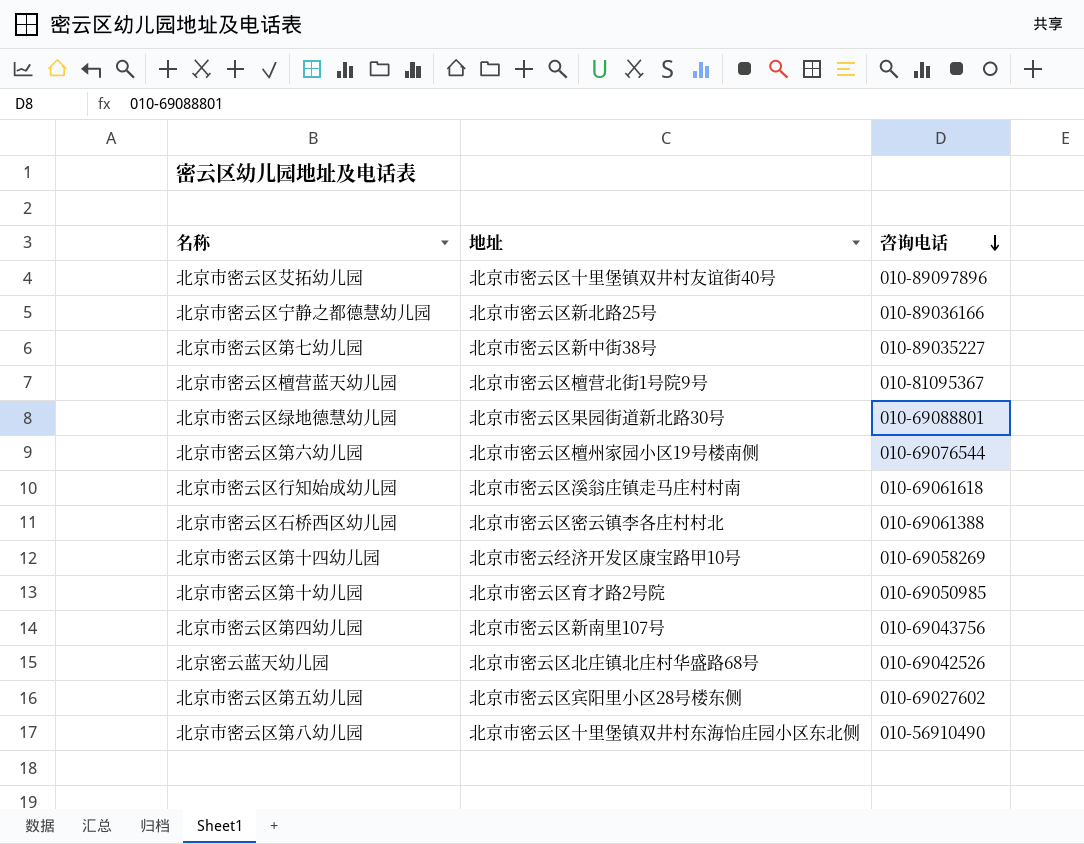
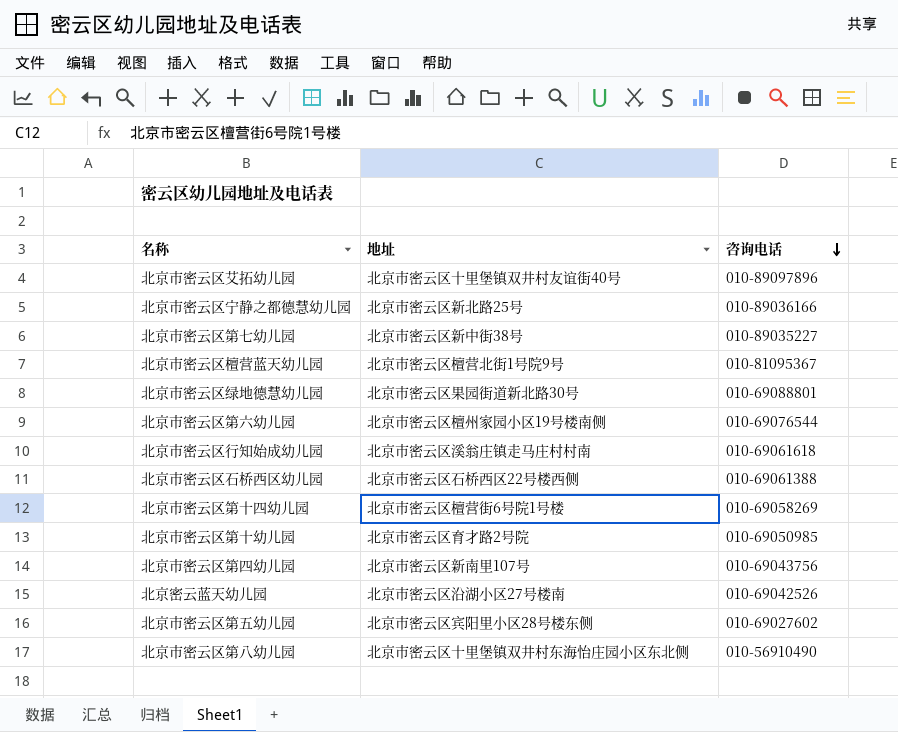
北京市密云区石桥西区幼儿园 | 地址: 北京市密云区密云镇李各庄村村北 -> 北京市密云区石桥西区22号楼西侧
北京市密云区第十四幼儿园 | 地址: 北京市密云经济开发区康宝路甲10号 -> 北京市密云区檀营街6号院1号楼
北京密云蓝天幼儿园 | 地址: 北京市密云区北庄镇北庄村华盛路68号 -> 北京市密云区沿湖小区27号楼南

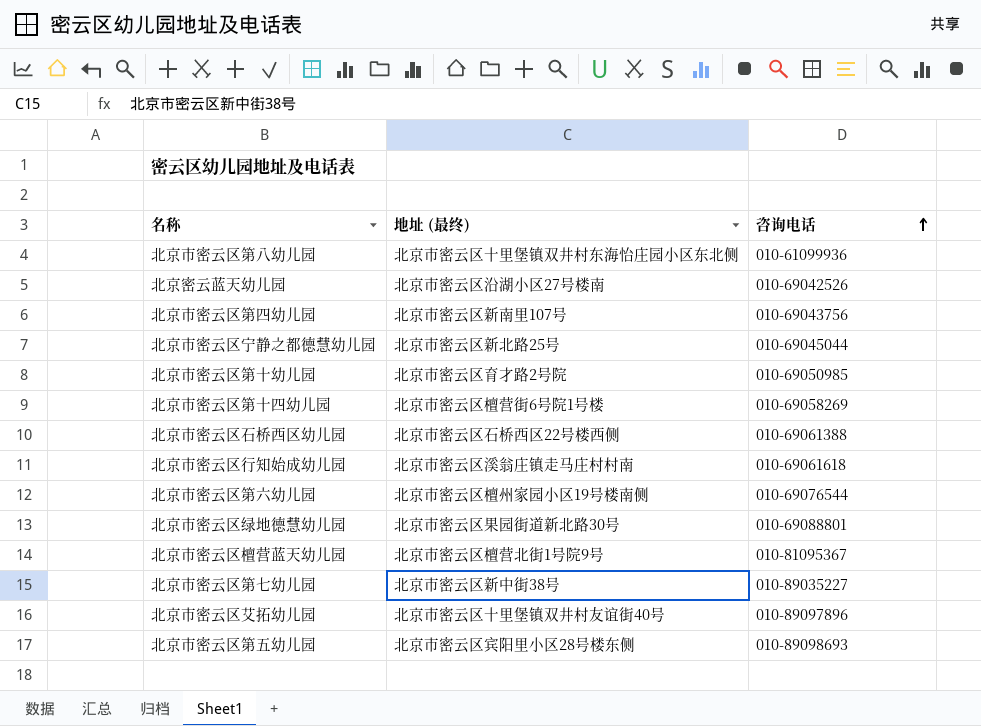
row order: 咨询电话 descending -> 咨询电话 ascending
column name: 地址 -> 地址 (最终)
北京市密云区第八幼儿园 | 咨询电话: 010-56910490 -> 010-61099936
北京市密云区宁静之都德慧幼儿园 | 咨询电话: 010-89036166 -> 010-69045044
北京市密云区第五幼儿园 | 咨询电话: 010-69027602 -> 010-89098693

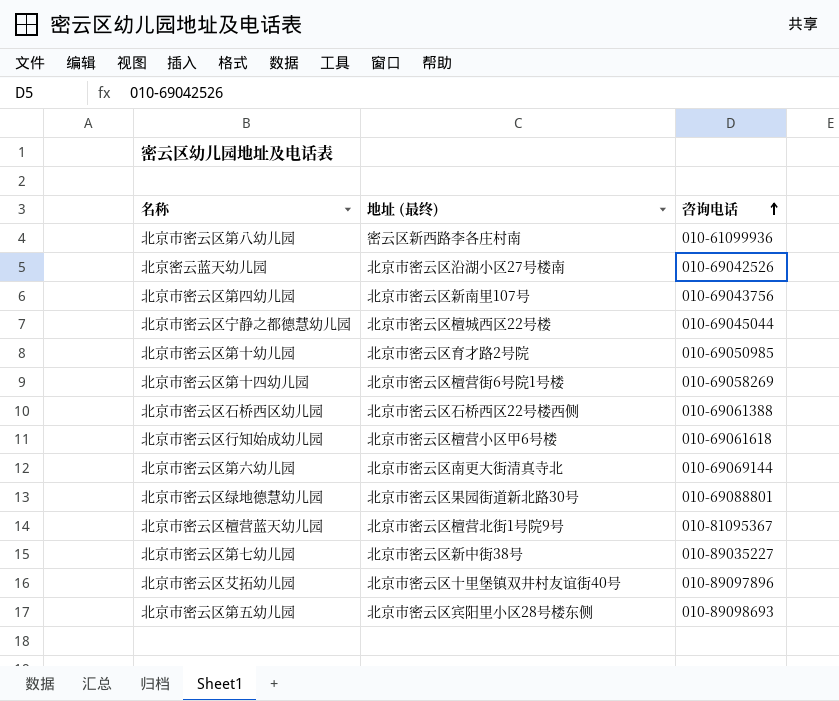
北京市密云区第八幼儿园 | 地址 (最终): 北京市密云区十里堡镇双井村东海怡庄园小区东北侧 -> 密云区新西路李各庄村南
北京市密云区宁静之都德慧幼儿园 | 地址 (最终): 北京市密云区新北路25号 -> 北京市密云区檀城西区22号楼
北京市密云区行知始成幼儿园 | 地址 (最终): 北京市密云区溪翁庄镇走马庄村村南 -> 北京市密云区檀营小区甲6号楼
北京市密云区第六幼儿园 | 地址 (最终): 北京市密云区檀州家园小区19号楼南侧 -> 北京市密云区南更大街清真寺北
北京市密云区第六幼儿园 | 咨询电话: 010-69076544 -> 010-69069144

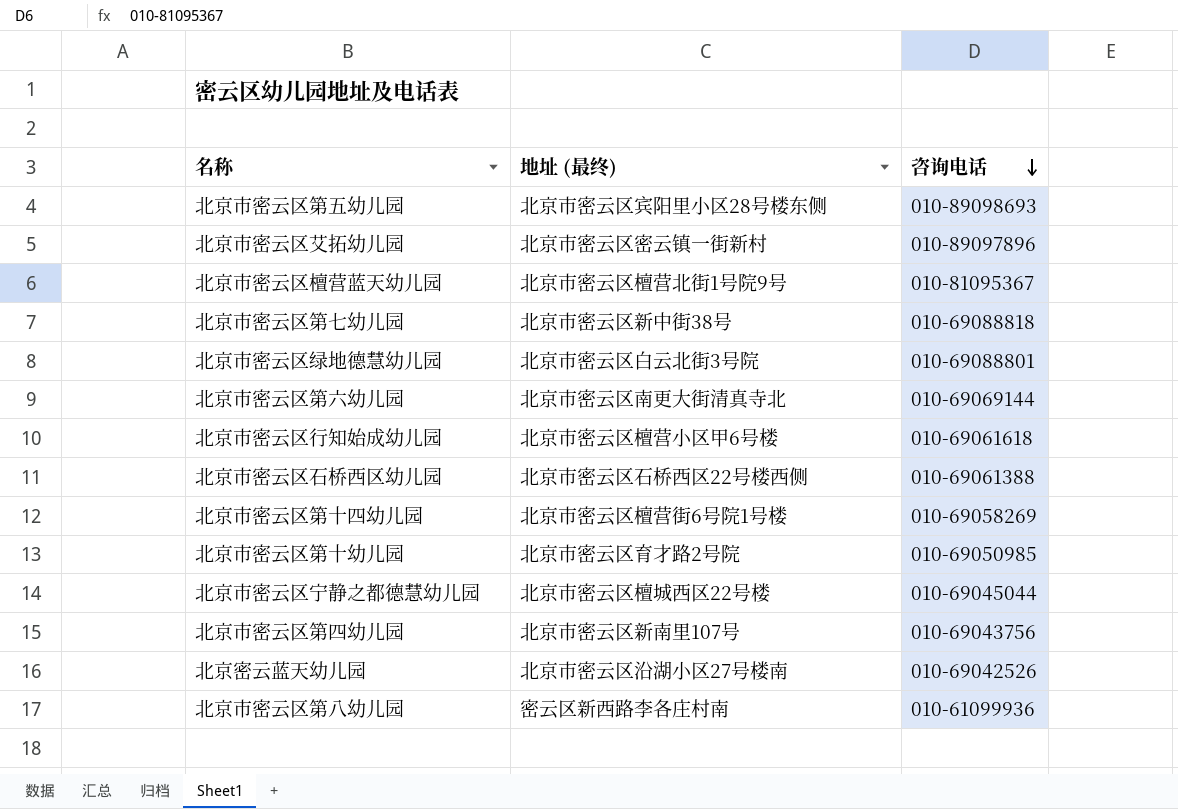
row order: 咨询电话 ascending -> 咨询电话 descending
北京市密云区艾拓幼儿园 | 地址 (最终): 北京市密云区十里堡镇双井村友谊街40号 -> 北京市密云区密云镇一街新村
北京市密云区第七幼儿园 | 咨询电话: 010-89035227 -> 010-69088818
北京市密云区绿地德慧幼儿园 | 地址 (最终): 北京市密云区果园街道新北路30号 -> 北京市密云区白云北街3号院

